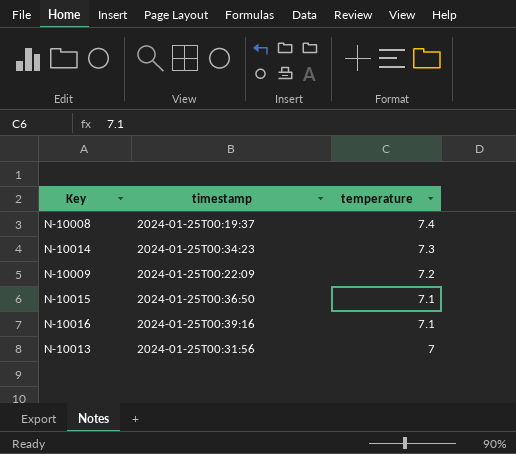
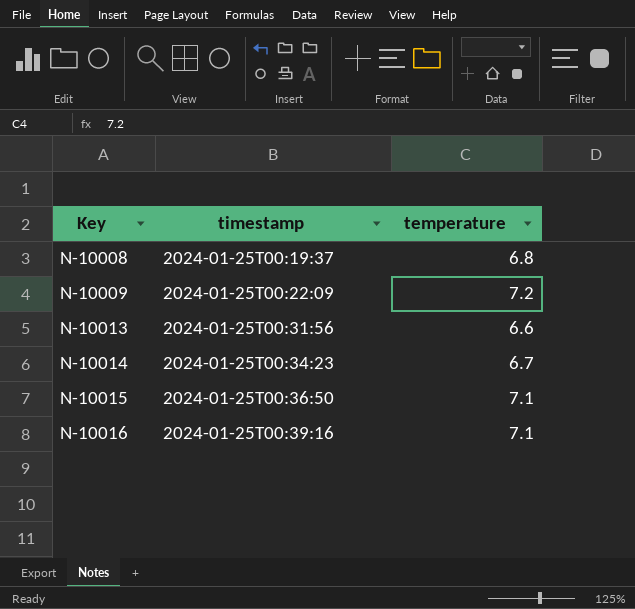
row order: temperature descending -> Key ascending
N-10008 | temperature: 7.4 -> 6.8
N-10013 | temperature: 7 -> 6.6
N-10014 | temperature: 7.3 -> 6.7

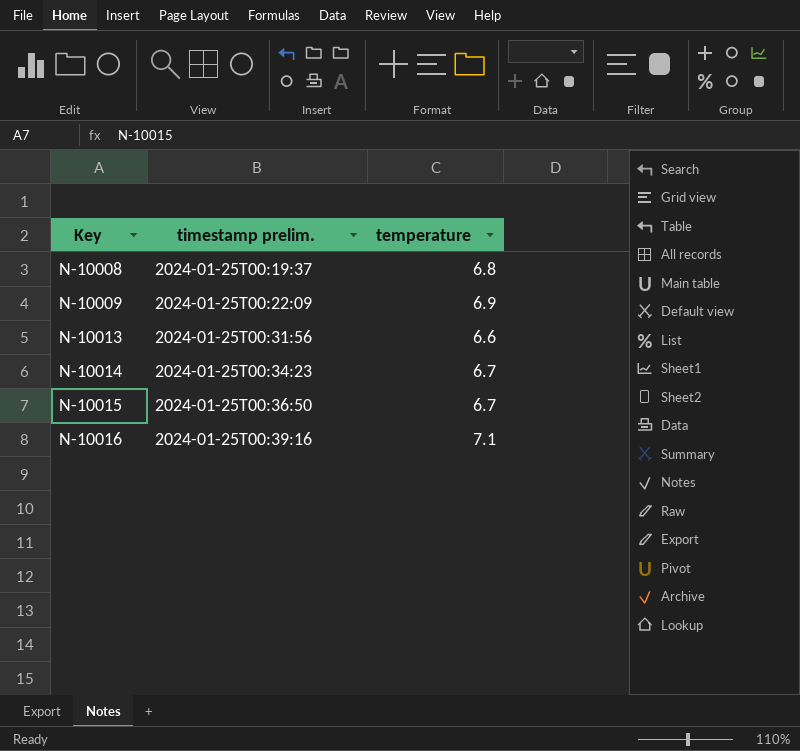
column name: timestamp -> timestamp prelim.
N-10009 | temperature: 7.2 -> 6.9
N-10015 | temperature: 7.1 -> 6.7

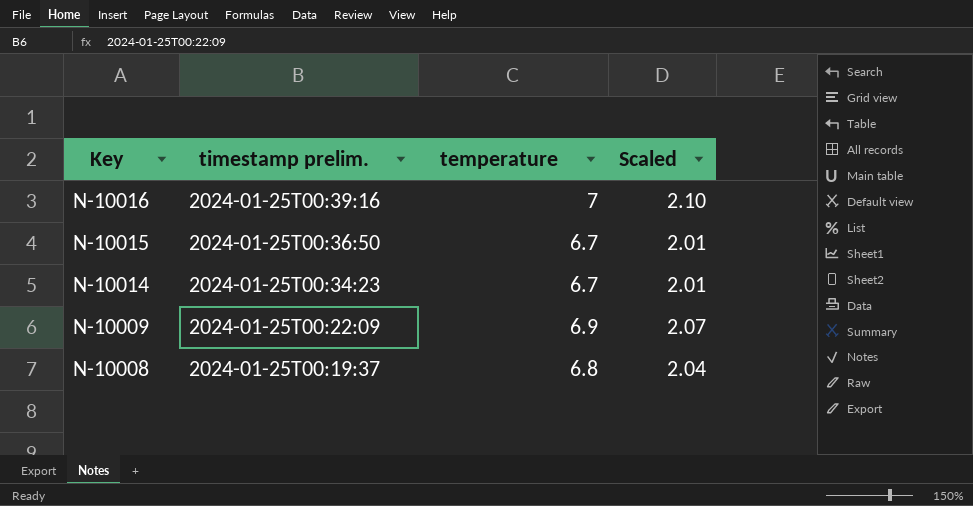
row order: Key ascending -> Key descending
column Scaled | formula: none -> [temperature] * 0.3
row N-10013: 2024-01-25T00:31:56 | 6.6 -> none
N-10016 | temperature: 7.1 -> 7

